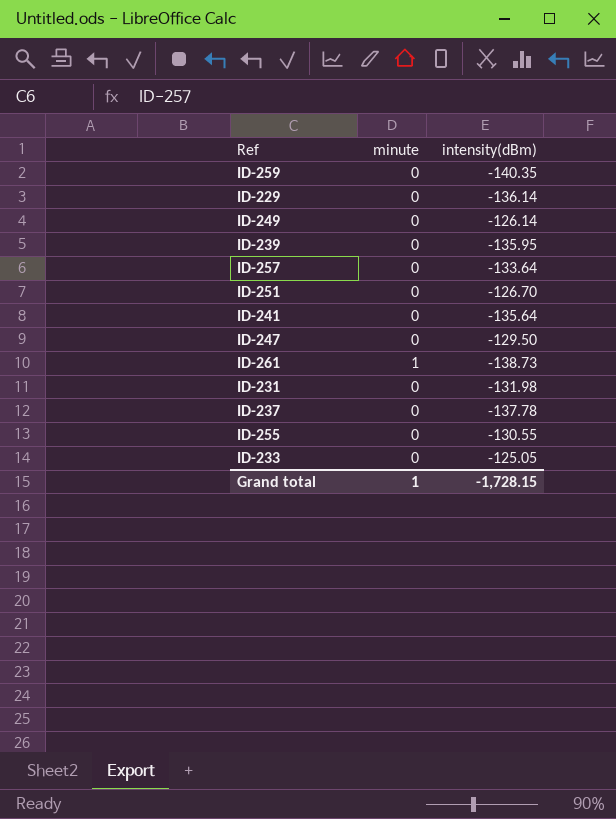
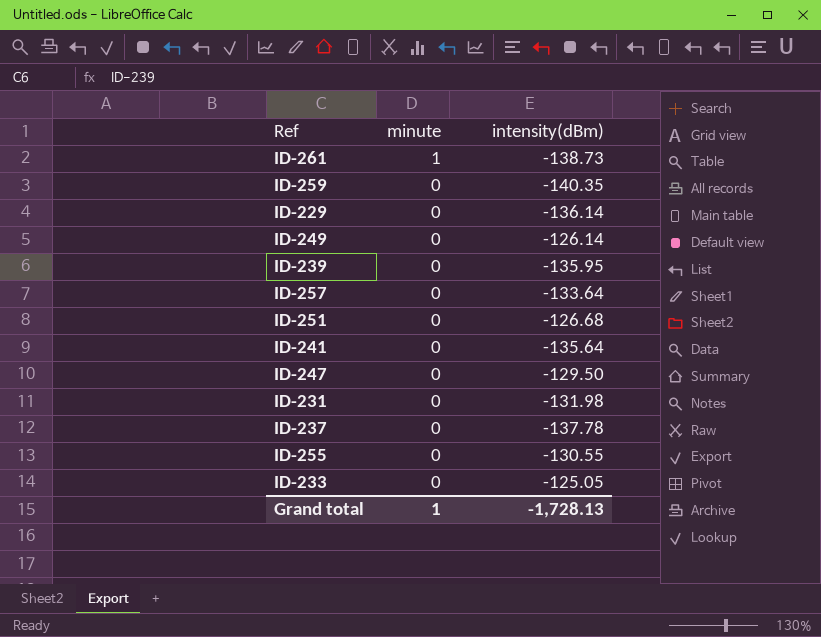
row order: none -> minute descending
ID-251 | intensity(dBm): -126.70 -> -126.68
Grand total | intensity(dBm): -1,728.15 -> -1,728.13

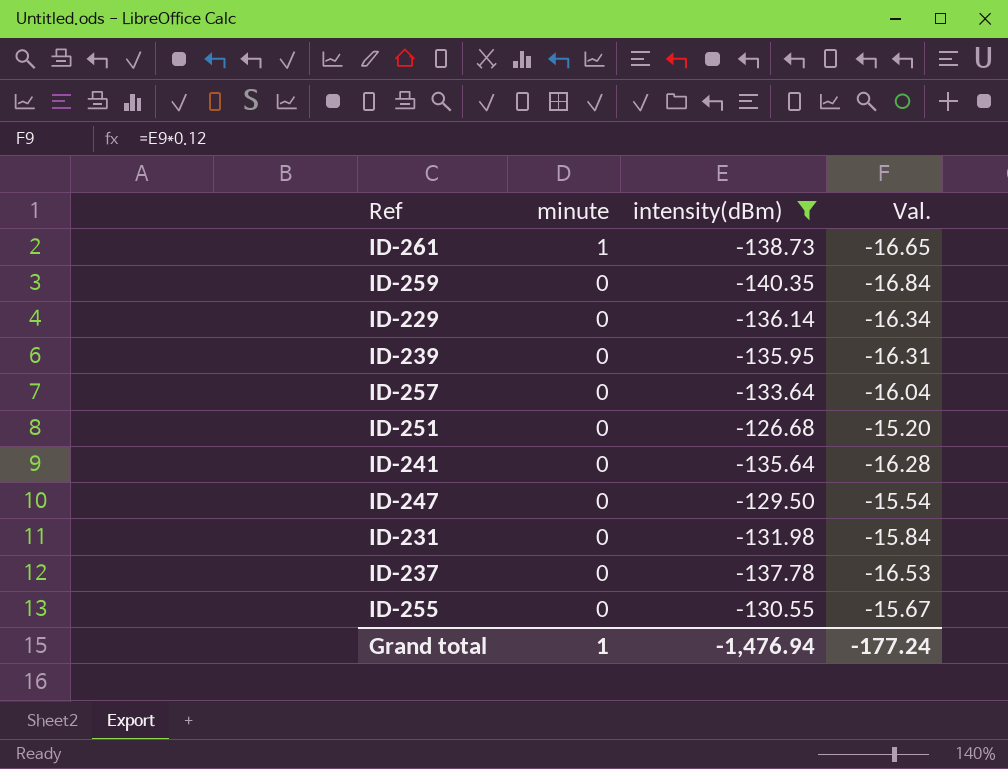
filter: none -> intensity(dBm) <= -126.68
column Val. | formula: none -> [intensity(dBm)] * 0.12
Grand total | intensity(dBm): -1,728.13 -> -1,476.94

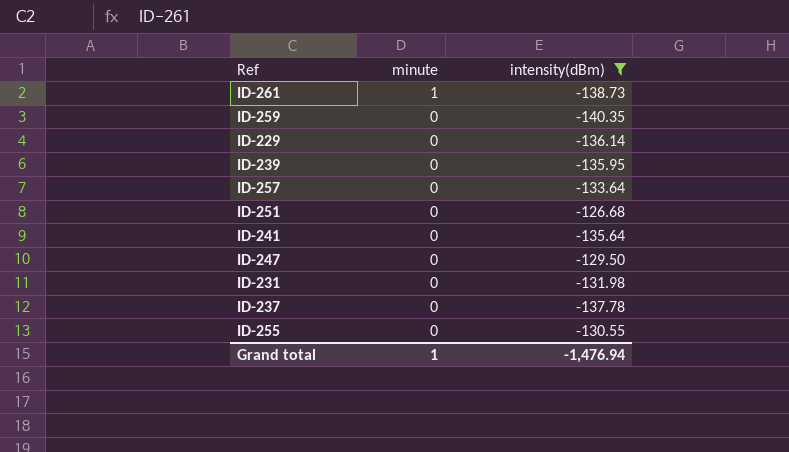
column Val. | formula: [intensity(dBm)] * 0.12 -> none

